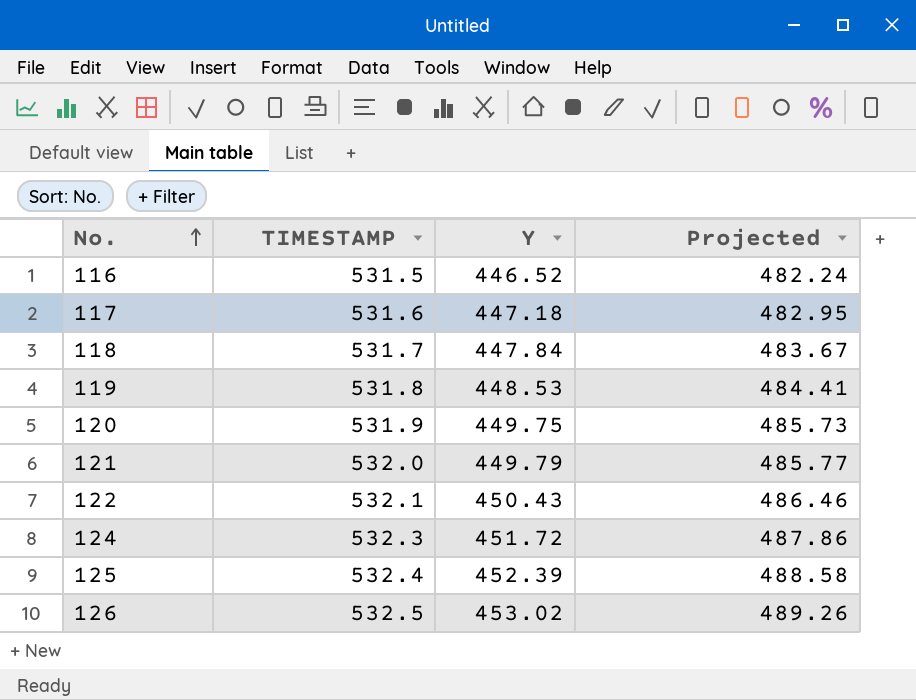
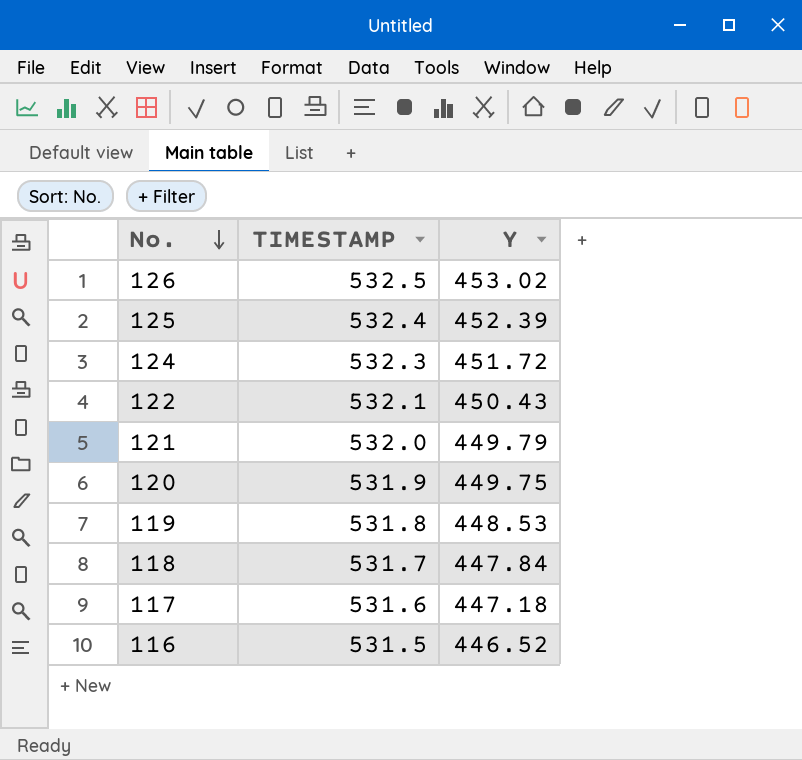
row order: No. ascending -> No. descending
column Projected | formula: [Y] * 1.08 -> none

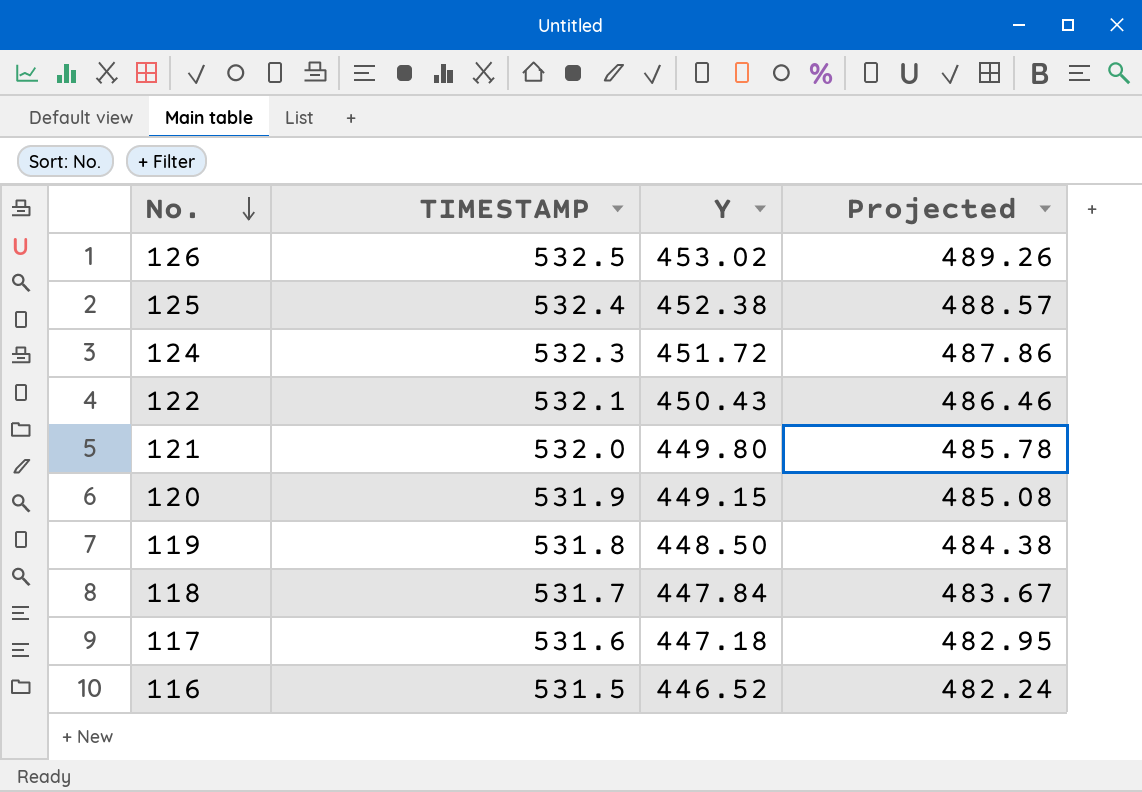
column Projected | formula: none -> [Y] * 1.08
125 | Y: 452.39 -> 452.38
121 | Y: 449.79 -> 449.80
120 | Y: 449.75 -> 449.15
119 | Y: 448.53 -> 448.50

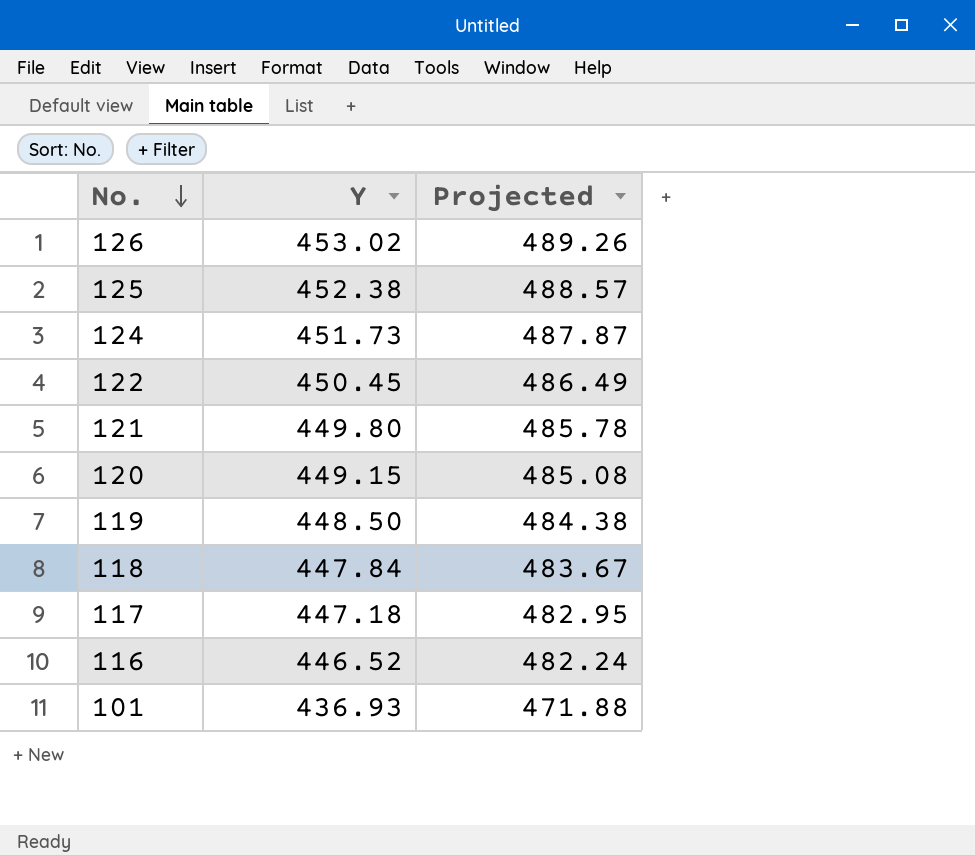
column TIMESTAMP | position: 2 -> none
124 | Y: 451.72 -> 451.73
124 | Projected: 487.86 -> 487.87
122 | Y: 450.43 -> 450.45
122 | Projected: 486.46 -> 486.49
row 101: none -> 436.93 | 471.88

